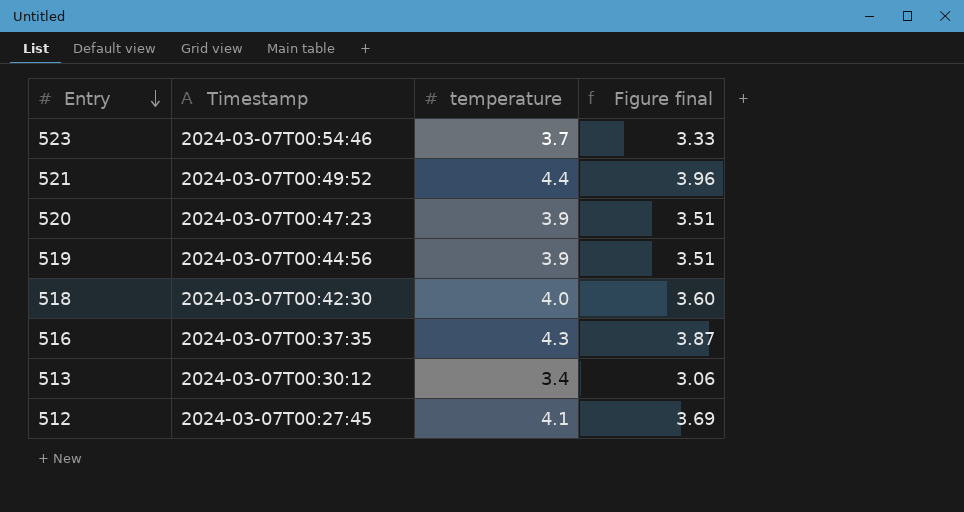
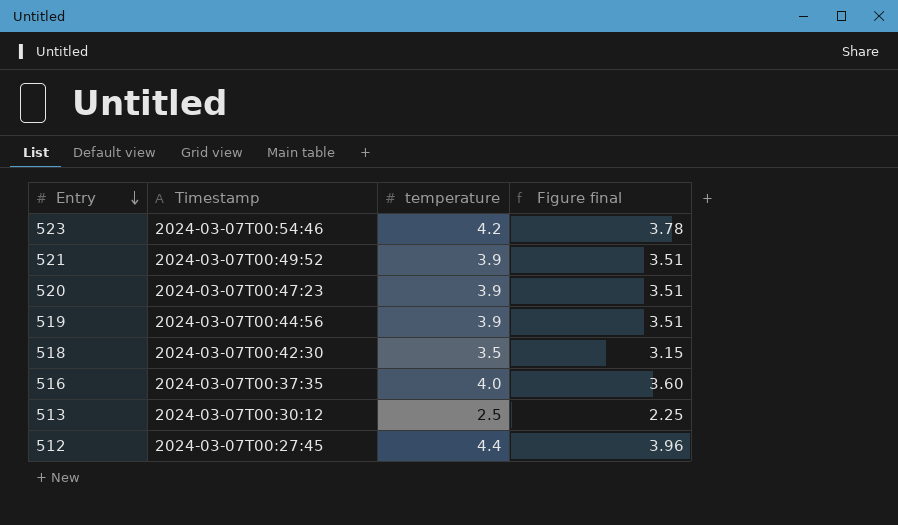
523 | temperature: 3.7 -> 4.2
523 | Figure final: 3.33 -> 3.78
521 | temperature: 4.4 -> 3.9
521 | Figure final: 3.96 -> 3.51
518 | temperature: 4.0 -> 3.5
518 | Figure final: 3.60 -> 3.15
516 | temperature: 4.3 -> 4.0
516 | Figure final: 3.87 -> 3.60
513 | temperature: 3.4 -> 2.5
513 | Figure final: 3.06 -> 2.25
512 | temperature: 4.1 -> 4.4
512 | Figure final: 3.69 -> 3.96

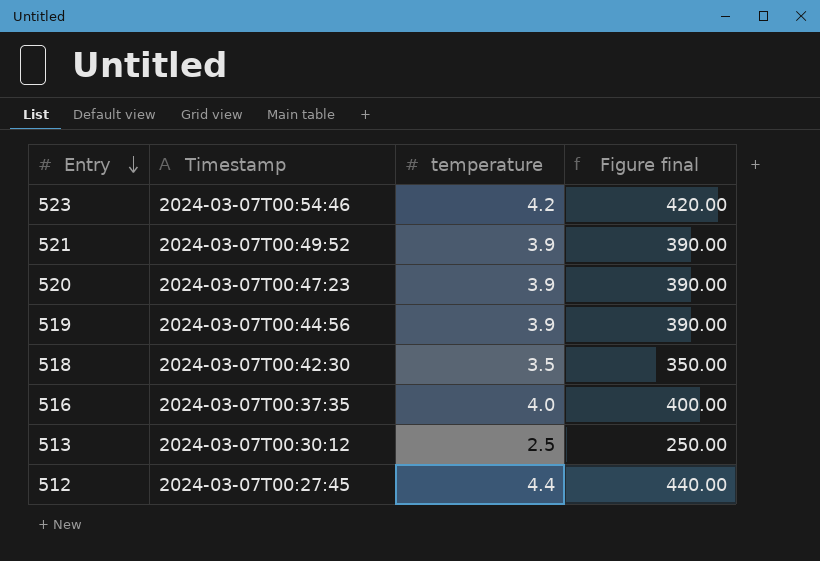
column Figure final | formula: [temperature] * 0.9 -> [temperature] * 100

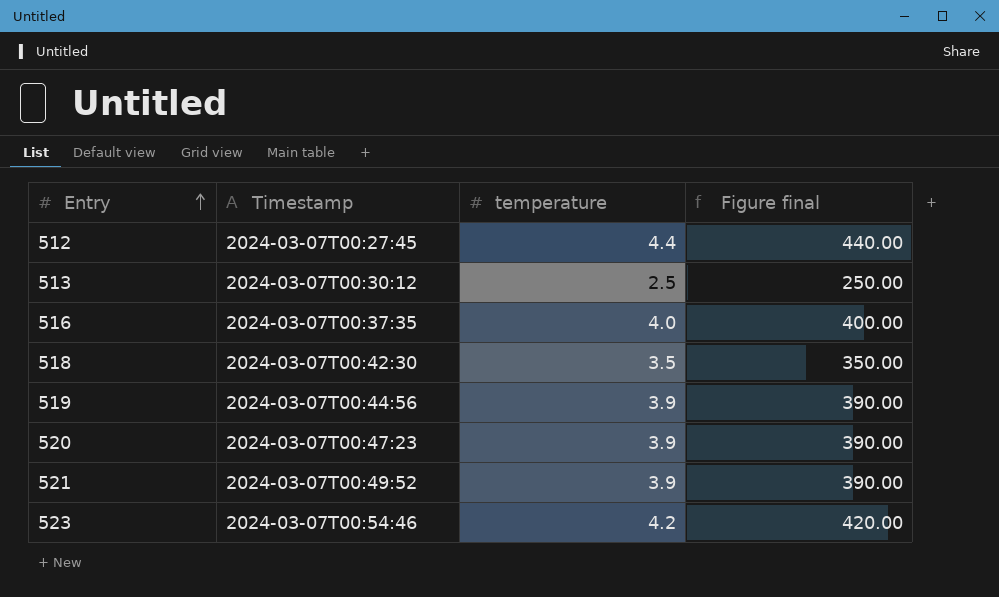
row order: Entry descending -> Entry ascending

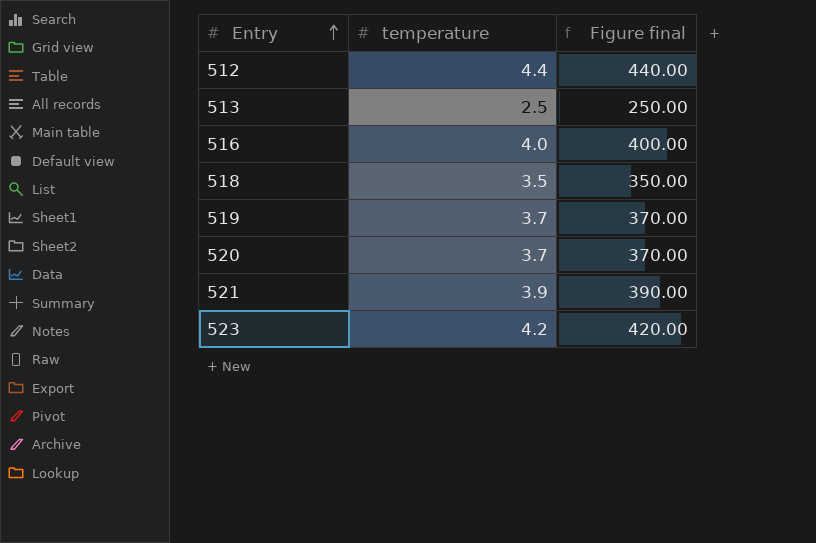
column Timestamp | position: 2 -> none
519 | temperature: 3.9 -> 3.7
519 | Figure final: 390.00 -> 370.00
520 | temperature: 3.9 -> 3.7
520 | Figure final: 390.00 -> 370.00

